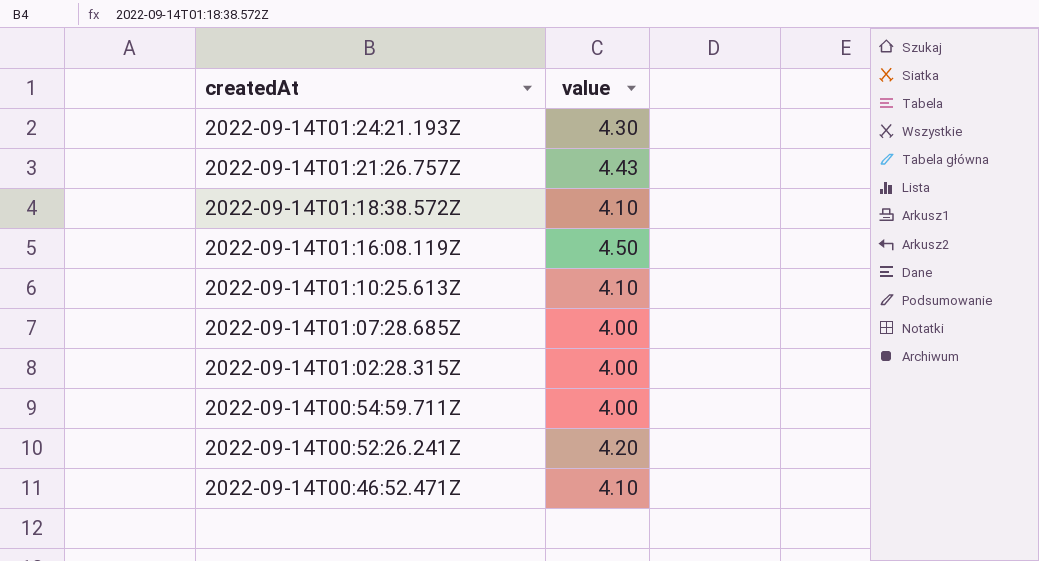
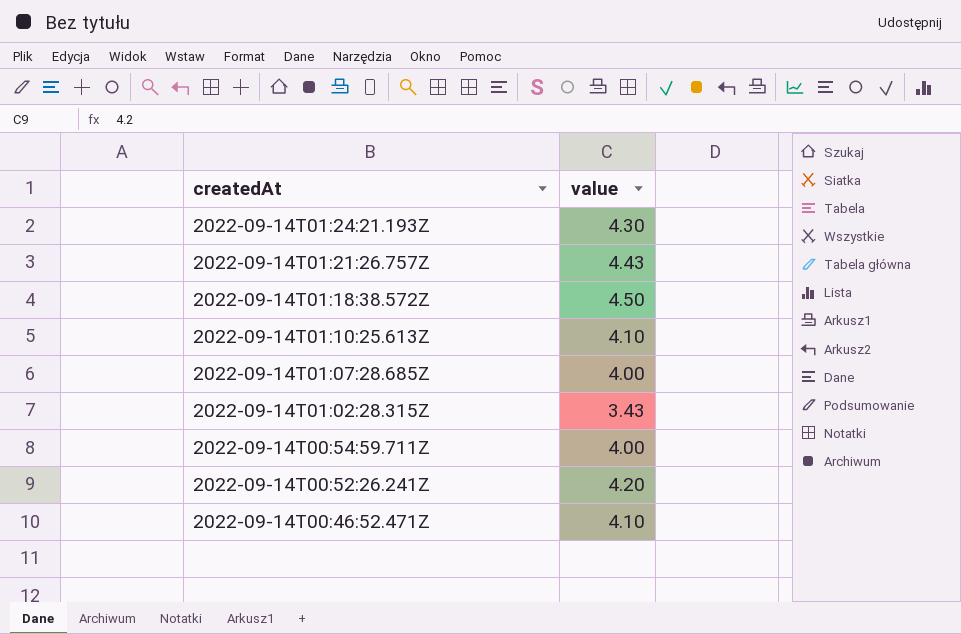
row 2022-09-14T01:16:08.119Z: 4.50 -> none
2022-09-14T01:18:38.572Z | value: 4.10 -> 4.50
2022-09-14T01:02:28.315Z | value: 4.00 -> 3.43

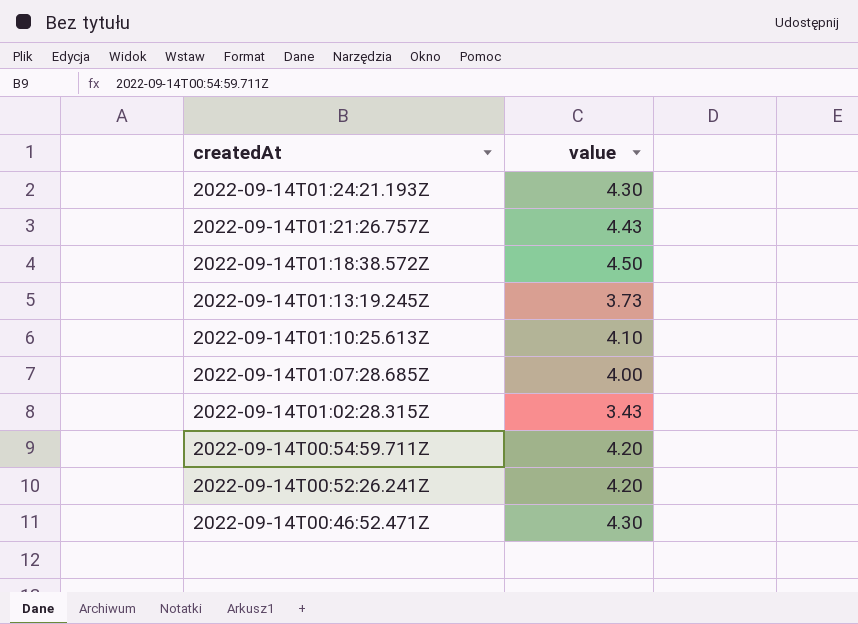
row 2022-09-14T01:13:19.245Z: none -> 3.73
2022-09-14T00:54:59.711Z | value: 4.00 -> 4.20
2022-09-14T00:46:52.471Z | value: 4.10 -> 4.30

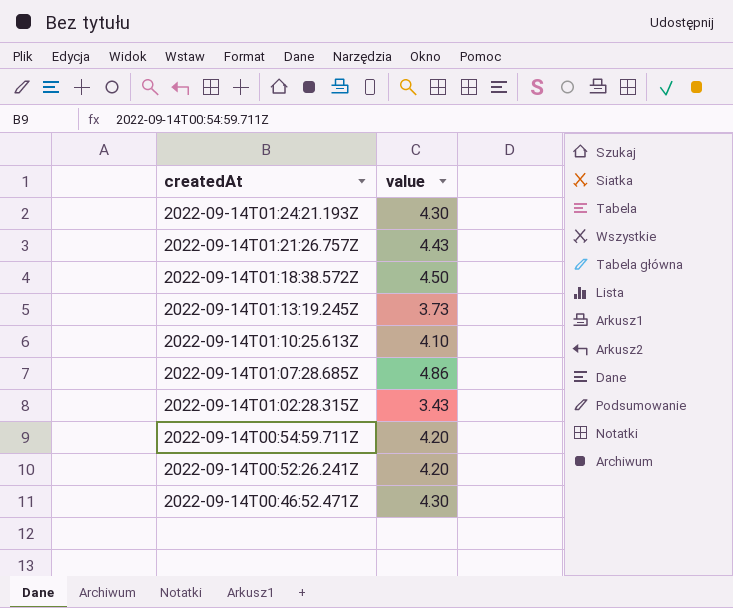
2022-09-14T01:07:28.685Z | value: 4.00 -> 4.86

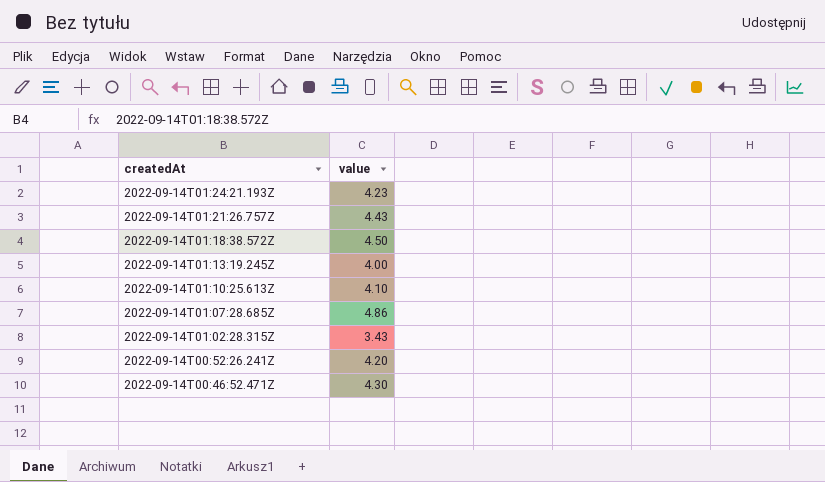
row 2022-09-14T00:54:59.711Z: 4.20 -> none
2022-09-14T01:24:21.193Z | value: 4.30 -> 4.23
2022-09-14T01:13:19.245Z | value: 3.73 -> 4.00

